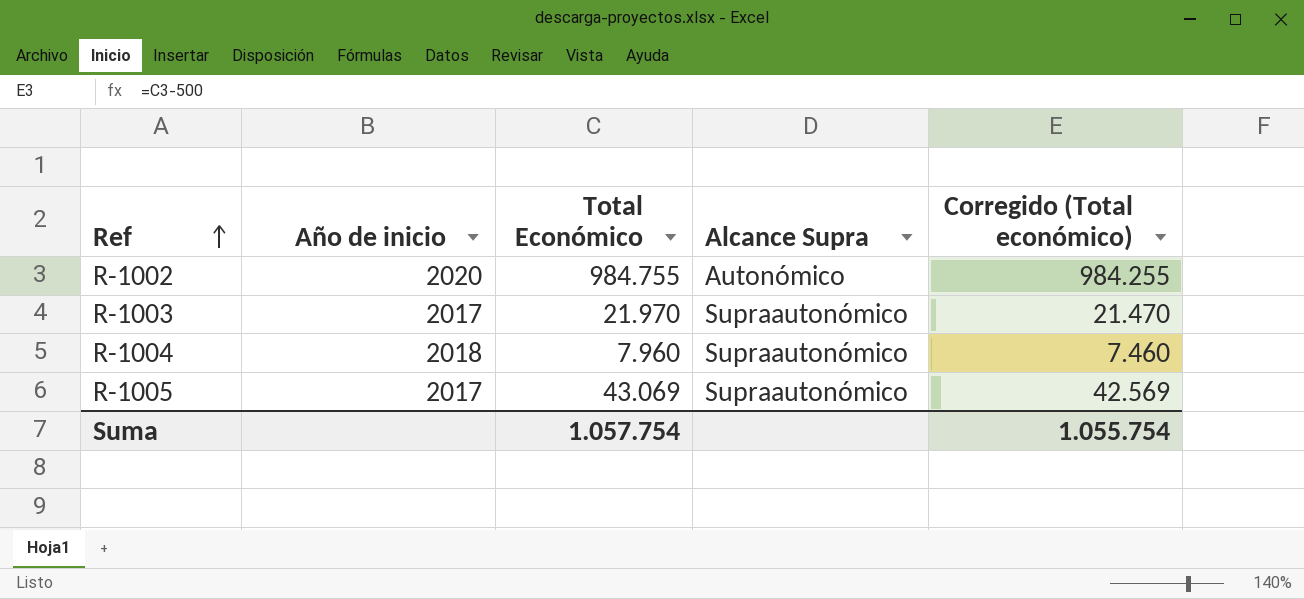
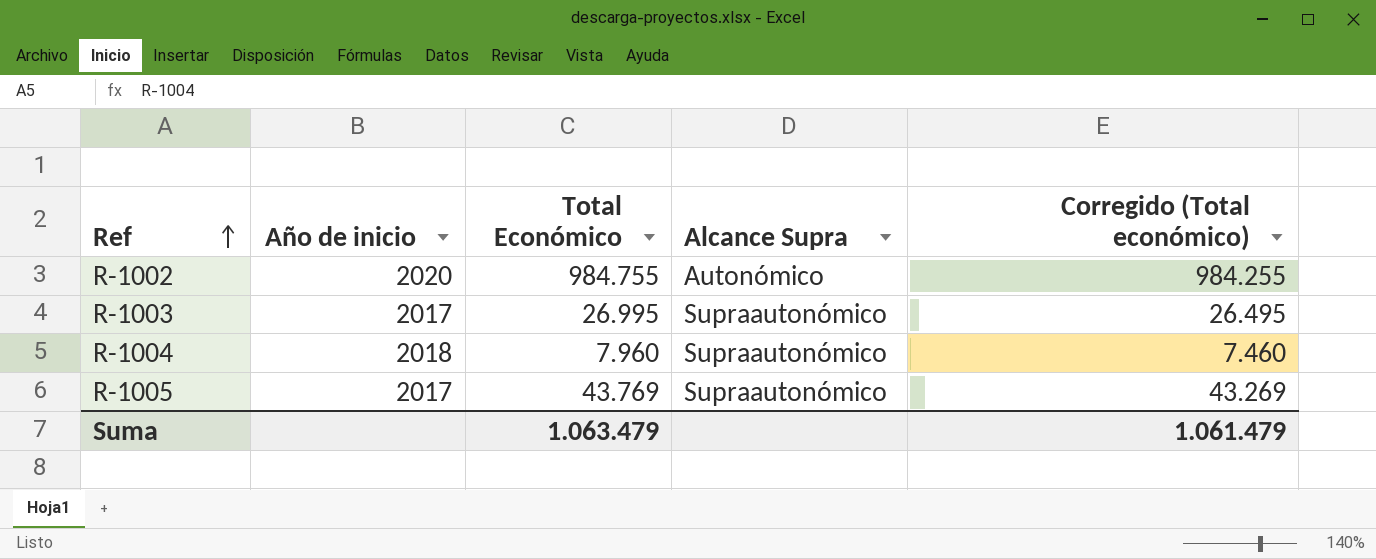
R-1003 | Total Económico: 21.970 -> 26.995
R-1003 | Corregido (Total económico): 21.470 -> 26.495
R-1005 | Total Económico: 43.069 -> 43.769
R-1005 | Corregido (Total económico): 42.569 -> 43.269
Suma | Total Económico: 1.057.754 -> 1.063.479
Suma | Corregido (Total económico): 1.055.754 -> 1.061.479

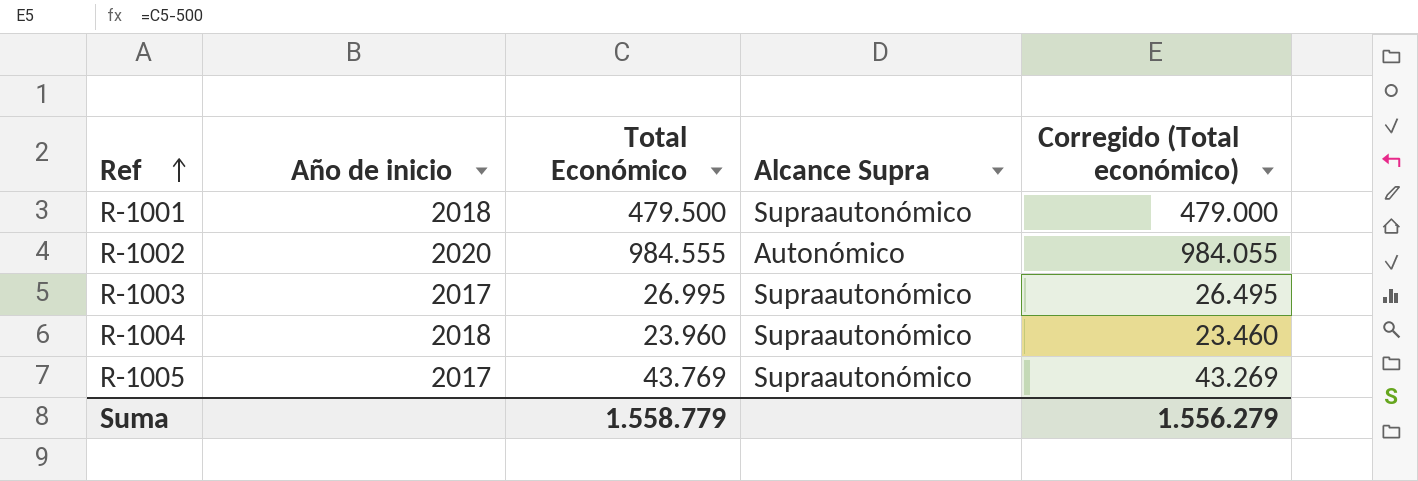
row R-1001: none -> 2018 | 479.500 | Supraautonómico | 479.000
R-1002 | Total Económico: 984.755 -> 984.555
R-1002 | Corregido (Total económico): 984.255 -> 984.055
R-1004 | Total Económico: 7.960 -> 23.960
R-1004 | Corregido (Total económico): 7.460 -> 23.460
Suma | Total Económico: 1.063.479 -> 1.558.779
Suma | Corregido (Total económico): 1.061.479 -> 1.556.279

